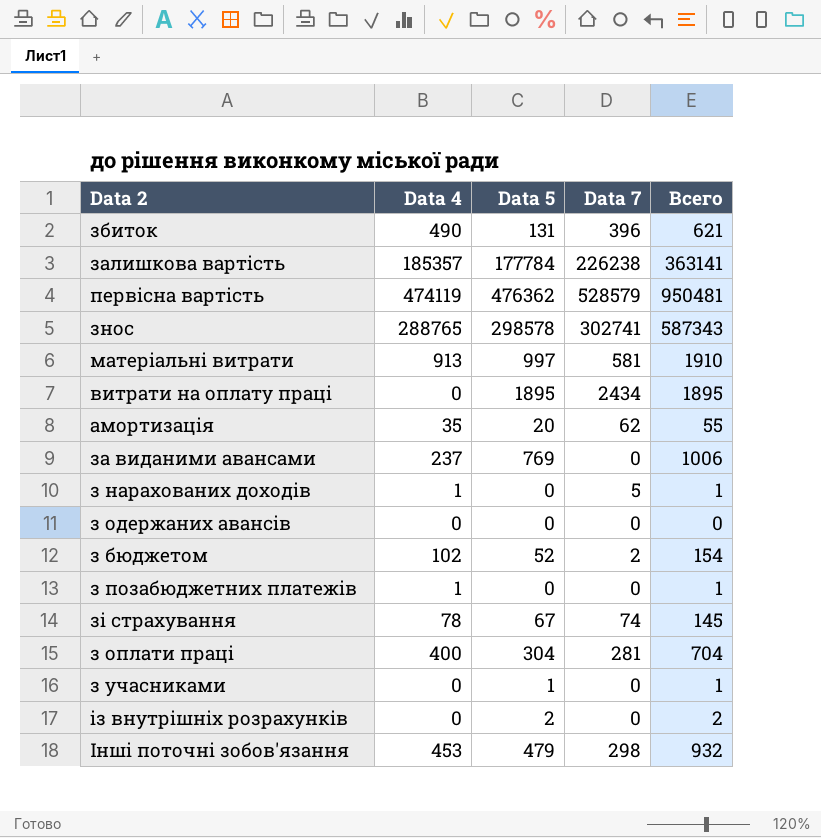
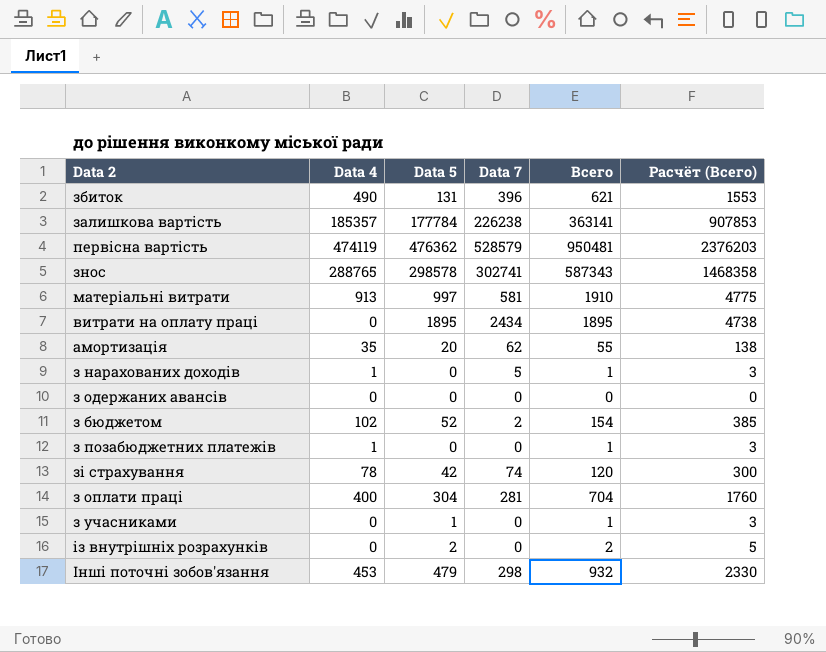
column Расчёт (Всего) | formula: none -> [Всего] * 2,5
row за виданими авансами: 237 | 769 | 0 | 1006 -> none
зі страхування | Data 5: 67 -> 42
зі страхування | Всего: 145 -> 120

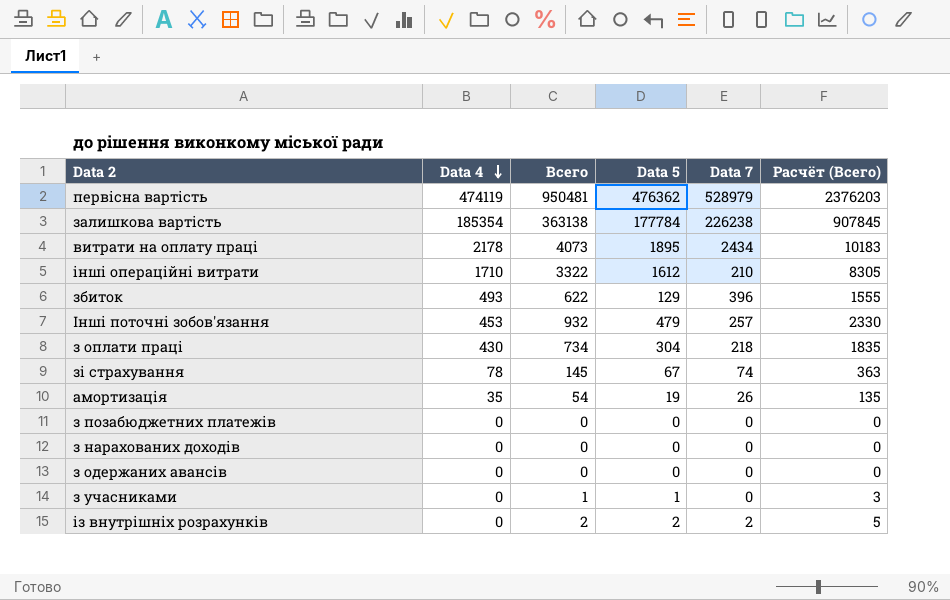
row order: none -> Data 4 descending
column Всего | position: 5 -> 3
row знос: 288765 | 298578 | 302741 | 587343 | 1468358 -> none
row матеріальні витрати: 913 | 997 | 581 | 1910 | 4775 -> none
row з бюджетом: 102 | 52 | 2 | 154 | 385 -> none
первісна вартість | Data 7: 528579 -> 528979
залишкова вартість | Data 4: 185357 -> 185354
залишкова вартість | Всего: 363141 -> 363138
залишкова вартість | Расчёт (Всего): 907853 -> 907845
витрати на оплату праці | Data 4: 0 -> 2178
витрати на оплату праці | Всего: 1895 -> 4073
витрати на оплату праці | Расчёт (Всего): 4738 -> 10183
row інші операційні витрати: none -> 1710 | 3322 | 1612 | 210 | 8305
збиток | Data 4: 490 -> 493
збиток | Всего: 621 -> 622
збиток | Data 5: 131 -> 129
збиток | Расчёт (Всего): 1553 -> 1555
Інші поточні зобов'язання | Data 7: 298 -> 257
з оплати праці | Data 4: 400 -> 430
з оплати праці | Всего: 704 -> 734
з оплати праці | Data 7: 281 -> 218
з оплати праці | Расчёт (Всего): 1760 -> 1835
зі страхування | Всего: 120 -> 145
зі страхування | Data 5: 42 -> 67
зі страхування | Расчёт (Всего): 300 -> 363
амортизація | Всего: 55 -> 54
амортизація | Data 5: 20 -> 19
амортизація | Data 7: 62 -> 26
амортизація | Расчёт (Всего): 138 -> 135
з позабюджетних платежів | Data 4: 1 -> 0
з позабюджетних платежів | Всего: 1 -> 0
з позабюджетних платежів | Расчёт (Всего): 3 -> 0
з нарахованих доходів | Data 4: 1 -> 0
з нарахованих доходів | Всего: 1 -> 0
з нарахованих доходів | Data 7: 5 -> 0
з нарахованих доходів | Расчёт (Всего): 3 -> 0
із внутрішніх розрахунків | Data 7: 0 -> 2

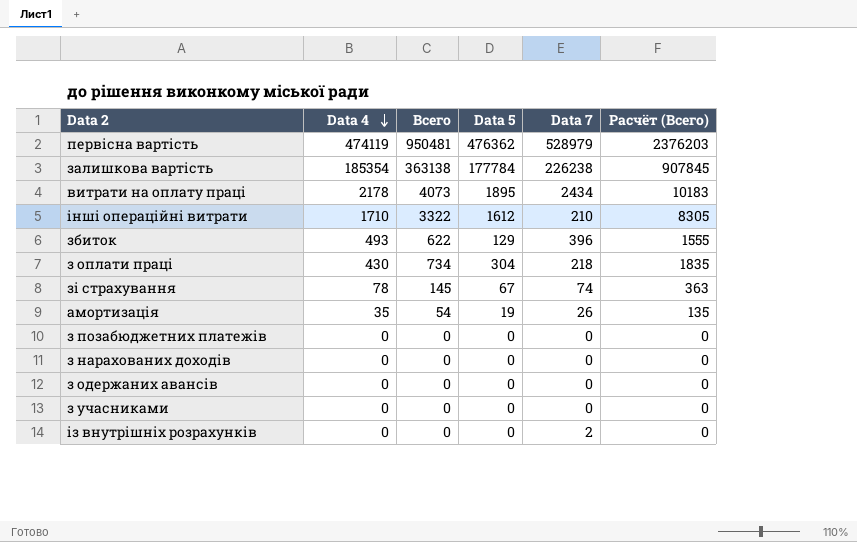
row Інші поточні зобов'язання: 453 | 932 | 479 | 257 | 2330 -> none
з учасниками | Всего: 1 -> 0
з учасниками | Data 5: 1 -> 0
з учасниками | Расчёт (Всего): 3 -> 0
із внутрішніх розрахунків | Всего: 2 -> 0
із внутрішніх розрахунків | Data 5: 2 -> 0
із внутрішніх розрахунків | Расчёт (Всего): 5 -> 0

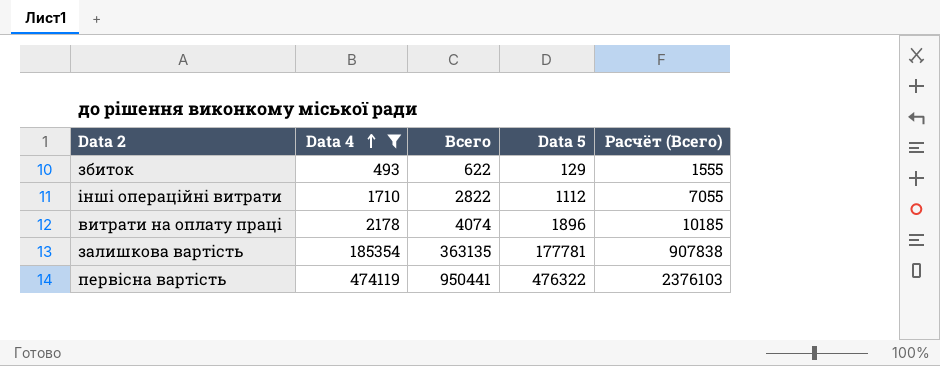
filter: none -> Data 4 >= 493
row order: Data 4 descending -> Data 4 ascending
column Data 7 | position: 5 -> none
інші операційні витрати | Всего: 3322 -> 2822
інші операційні витрати | Data 5: 1612 -> 1112
інші операційні витрати | Расчёт (Всего): 8305 -> 7055
витрати на оплату праці | Всего: 4073 -> 4074
витрати на оплату праці | Data 5: 1895 -> 1896
витрати на оплату праці | Расчёт (Всего): 10183 -> 10185
залишкова вартість | Всего: 363138 -> 363135
залишкова вартість | Data 5: 177784 -> 177781
залишкова вартість | Расчёт (Всего): 907845 -> 907838
первісна вартість | Всего: 950481 -> 950441
первісна вартість | Data 5: 476362 -> 476322
первісна вартість | Расчёт (Всего): 2376203 -> 2376103

